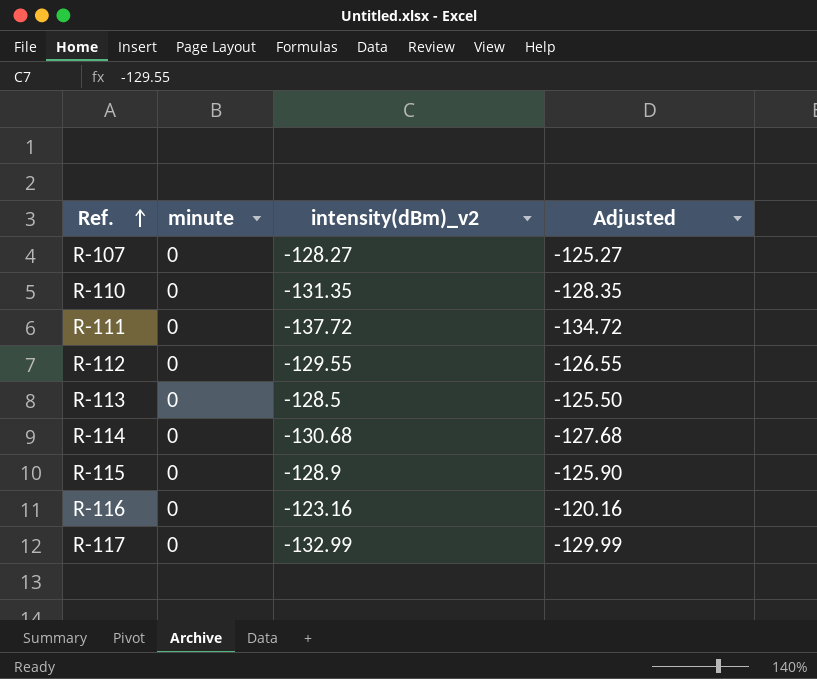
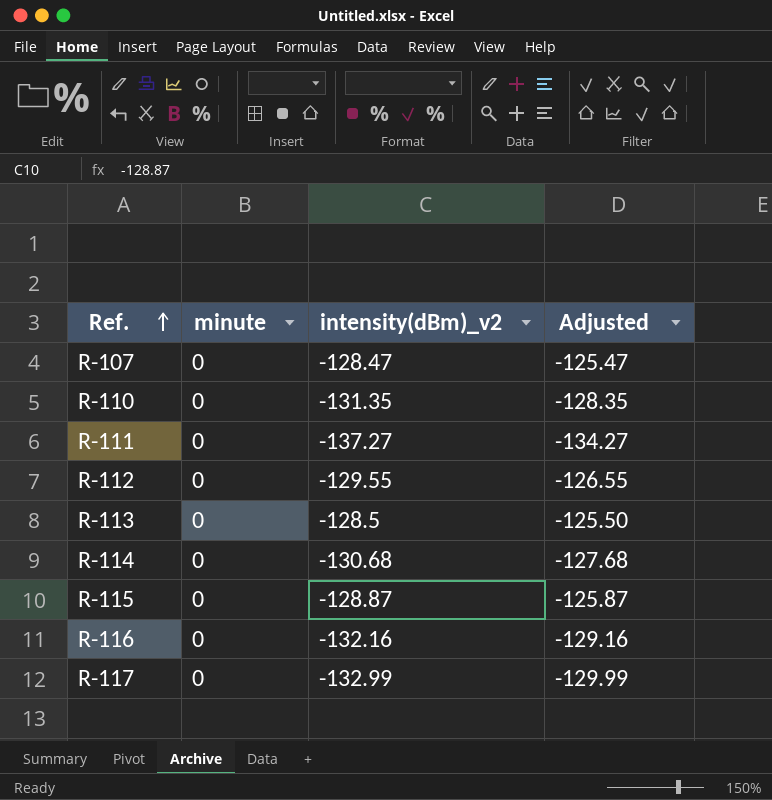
R-107 | intensity(dBm)_v2: -128.27 -> -128.47
R-107 | Adjusted: -125.27 -> -125.47
R-111 | intensity(dBm)_v2: -137.72 -> -137.27
R-111 | Adjusted: -134.72 -> -134.27
R-115 | intensity(dBm)_v2: -128.9 -> -128.87
R-115 | Adjusted: -125.90 -> -125.87
R-116 | intensity(dBm)_v2: -123.16 -> -132.16
R-116 | Adjusted: -120.16 -> -129.16

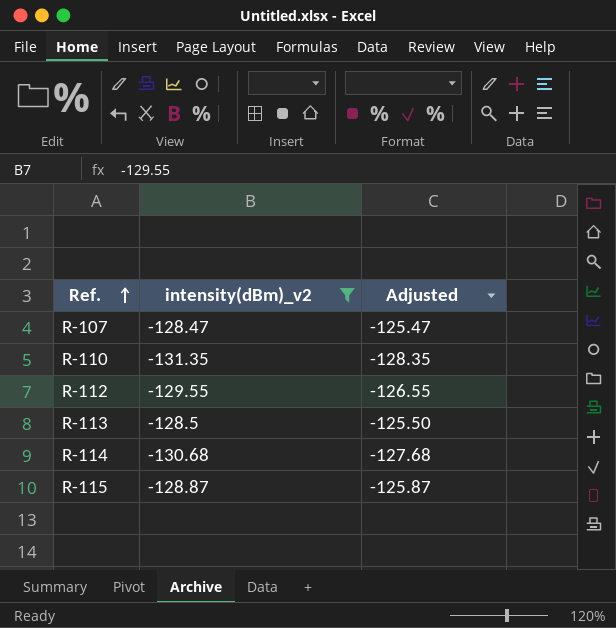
filter: none -> intensity(dBm)_v2 >= -131.35
column minute | position: 2 -> none

